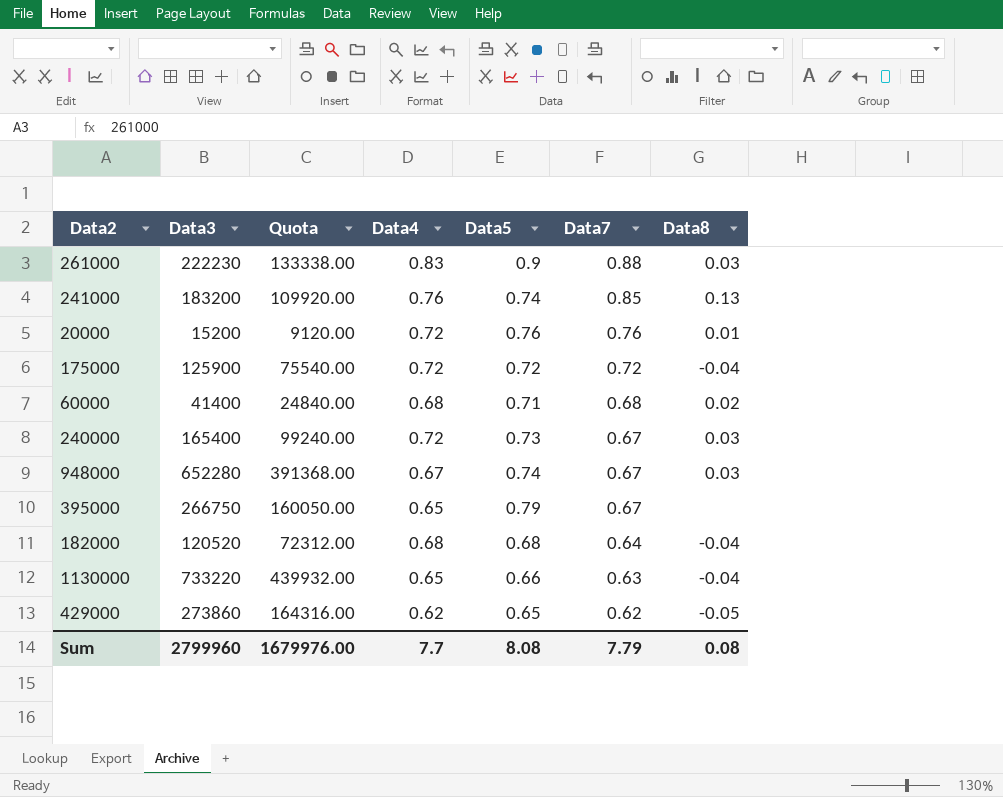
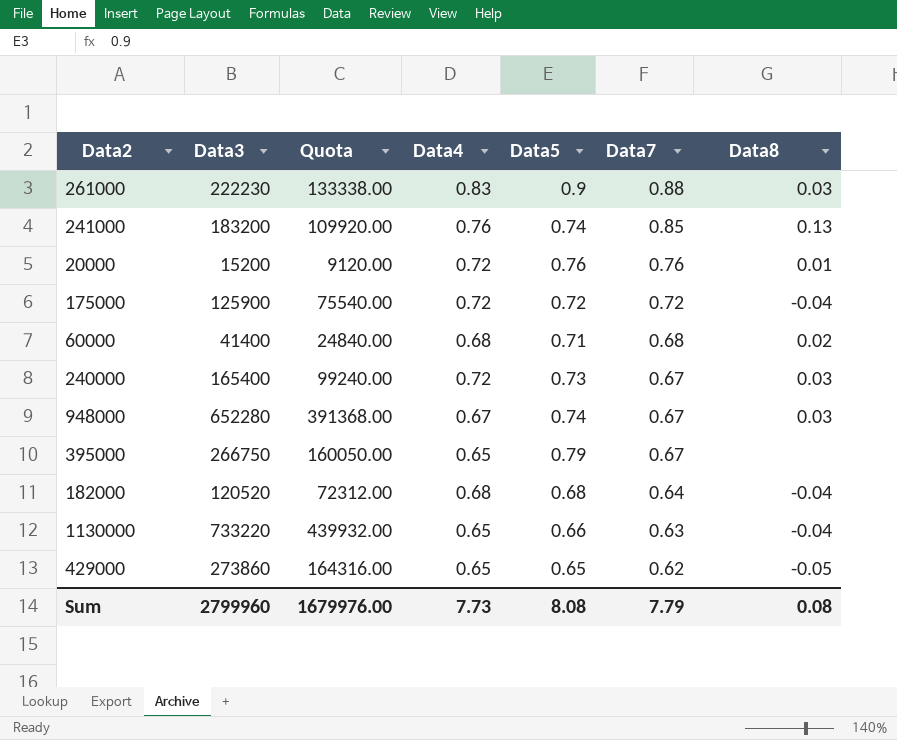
429000 | Data4: 0.62 -> 0.65
Sum | Data4: 7.7 -> 7.73

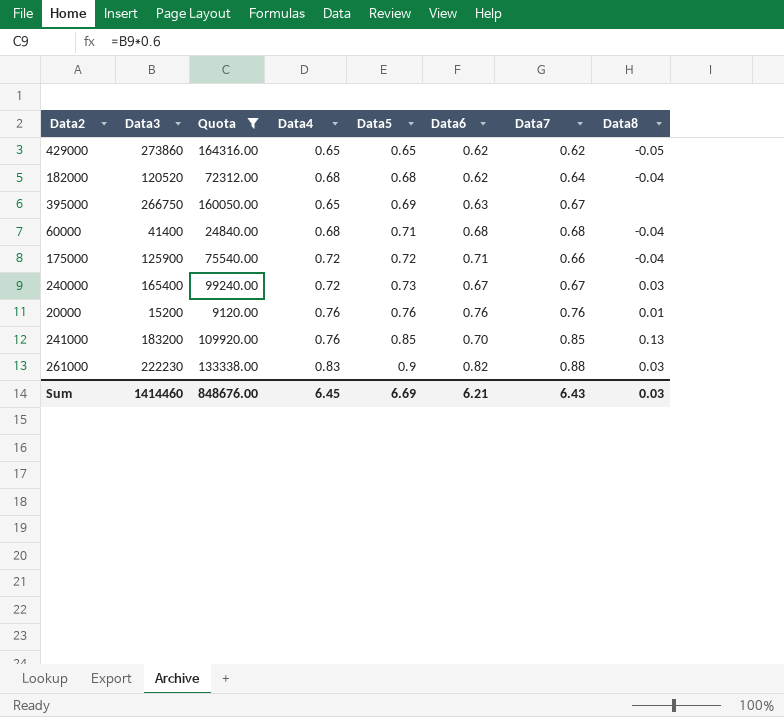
filter: none -> Quota <= 164316.00
row order: Data7 descending -> Data5 ascending
column Data6 | position: none -> 6
395000 | Data5: 0.79 -> 0.69
60000 | Data8: 0.02 -> -0.04
175000 | Data7: 0.72 -> 0.66
20000 | Data4: 0.72 -> 0.76
241000 | Data5: 0.74 -> 0.85
Sum | Data3: 2799960 -> 1414460
Sum | Quota: 1679976.00 -> 848676.00
Sum | Data4: 7.73 -> 6.45
Sum | Data5: 8.08 -> 6.69
Sum | Data7: 7.79 -> 6.43
Sum | Data8: 0.08 -> 0.03

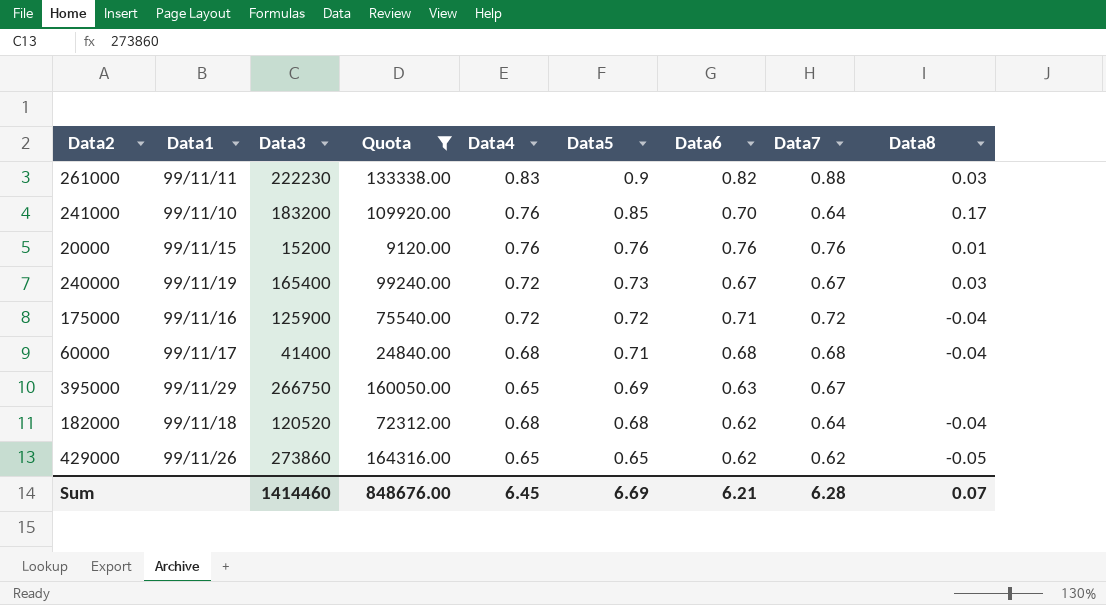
row order: Data5 ascending -> Data5 descending
column Data1 | position: none -> 2
241000 | Data7: 0.85 -> 0.64
241000 | Data8: 0.13 -> 0.17
175000 | Data7: 0.66 -> 0.72
Sum | Data7: 6.43 -> 6.28
Sum | Data8: 0.03 -> 0.07

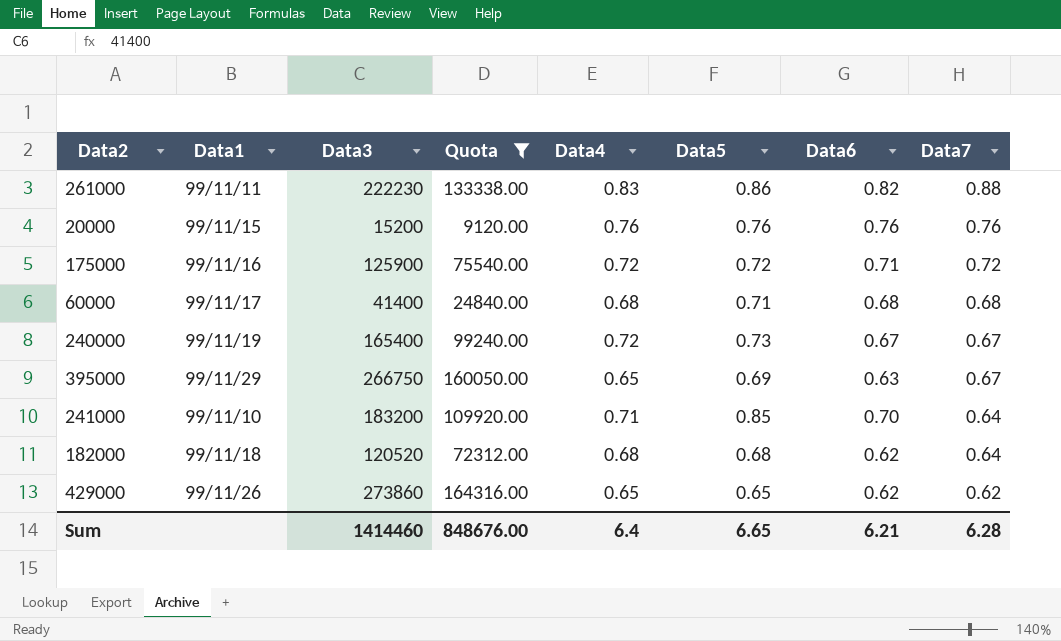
row order: Data5 descending -> Data7 descending
column Data8 | position: 9 -> none
261000 | Data5: 0.9 -> 0.86
241000 | Data4: 0.76 -> 0.71
Sum | Data4: 6.45 -> 6.4
Sum | Data5: 6.69 -> 6.65

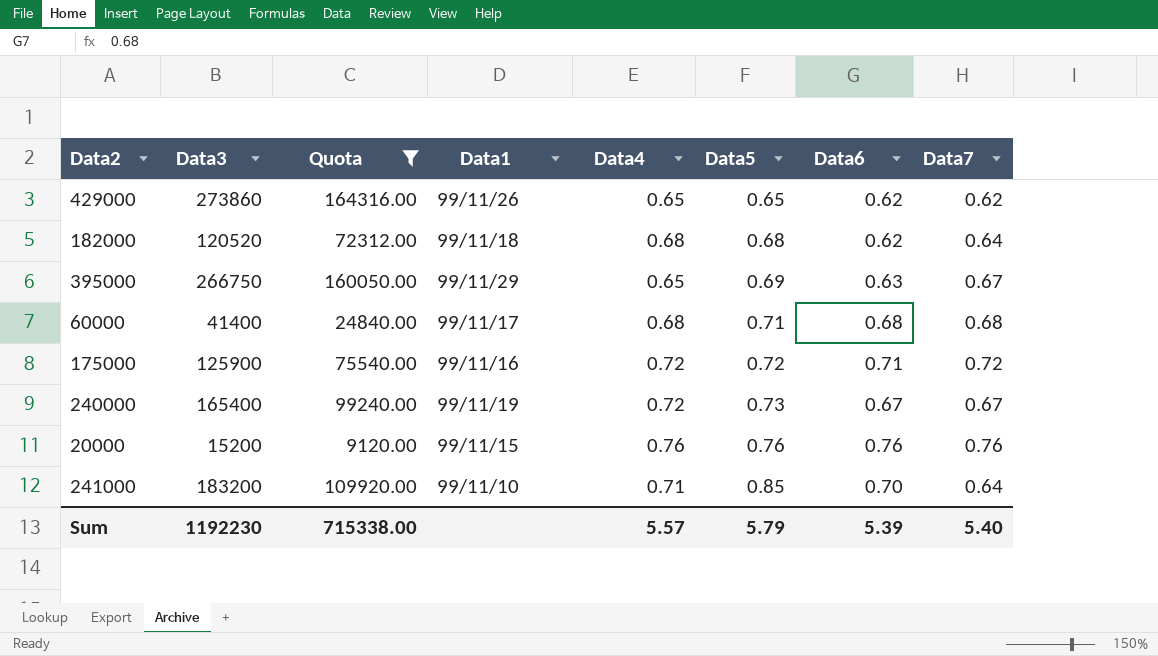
row order: Data7 descending -> Data5 ascending
column Data1 | position: 2 -> 4
row 261000: 99/11/11 | 222230 | 133338.00 | 0.83 | 0.86 | 0.82 | 0.88 -> none
Sum | Data3: 1414460 -> 1192230
Sum | Quota: 848676.00 -> 715338.00
Sum | Data4: 6.4 -> 5.57
Sum | Data5: 6.65 -> 5.79
Sum | Data6: 6.21 -> 5.39
Sum | Data7: 6.28 -> 5.40

